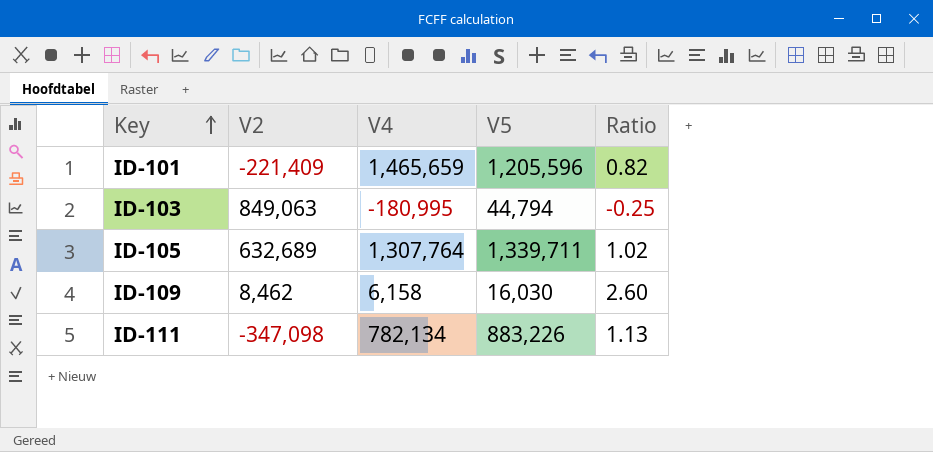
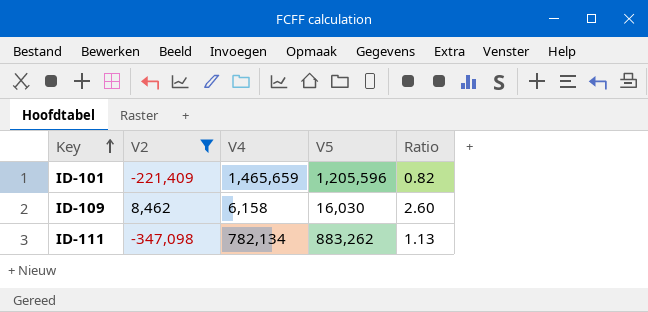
filter: none -> V2 <= 8,462
ID-111 | V5: 883,226 -> 883,262

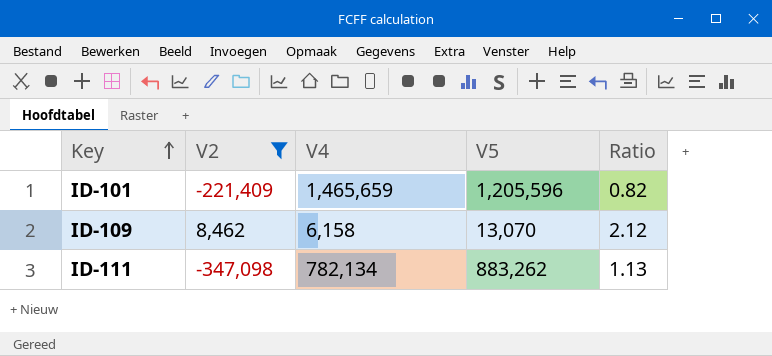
ID-109 | V5: 16,030 -> 13,070
ID-109 | Ratio: 2.60 -> 2.12

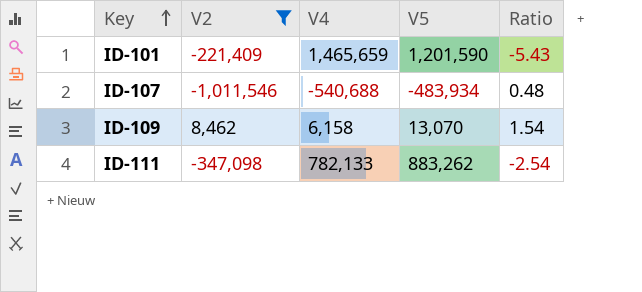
column Ratio | formula: [V5] / [V4] -> [V5] / [V2]
ID-101 | V5: 1,205,596 -> 1,201,590
row ID-107: none -> -1,011,546 | -540,688 | -483,934 | 0.48
ID-111 | V4: 782,134 -> 782,133

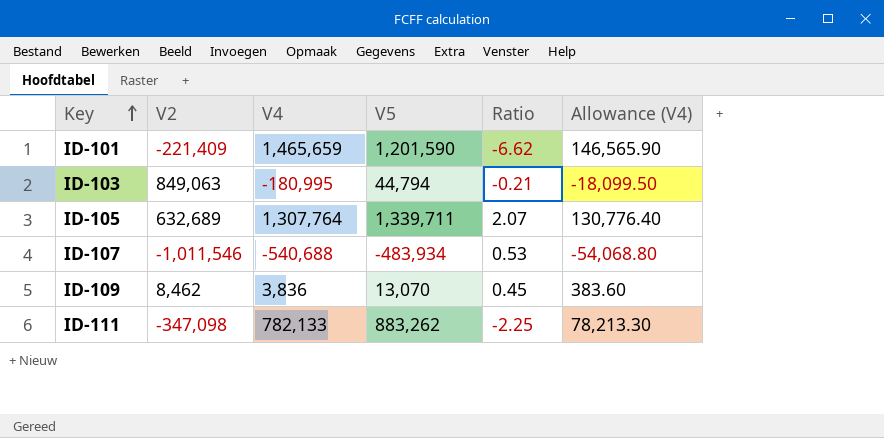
filter: V2 <= 8,462 -> none
column Ratio | formula: [V5] / [V2] -> [V4] / [V2]
column Allowance (V4) | formula: none -> [V4] * 0.1
ID-109 | V4: 6,158 -> 3,836

